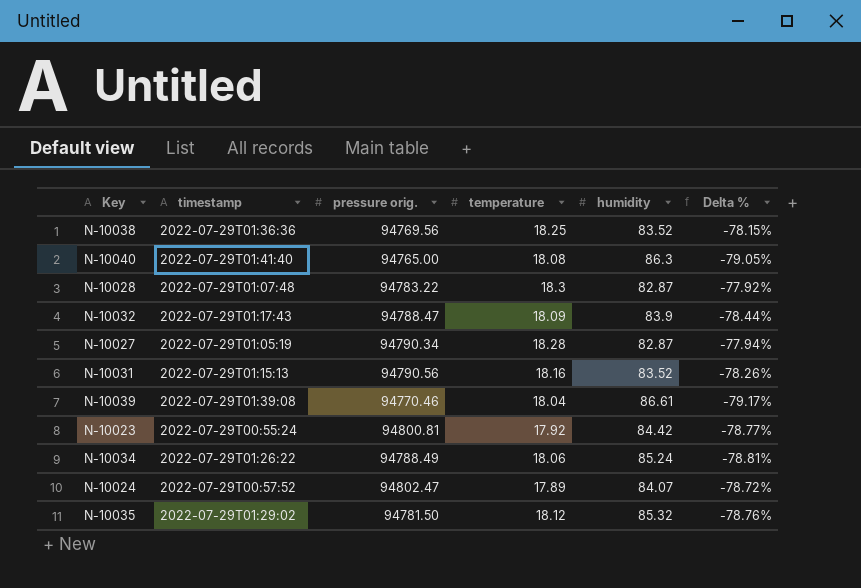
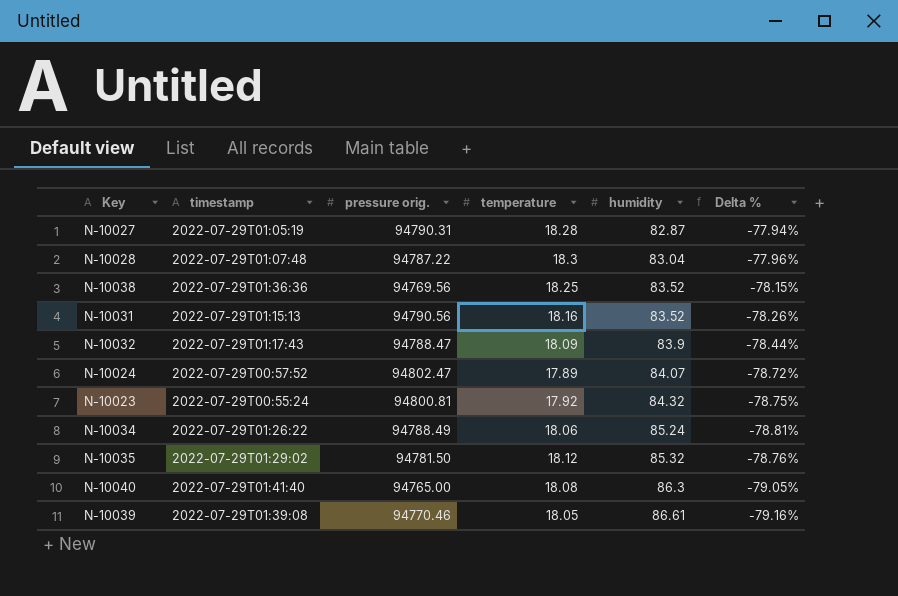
row order: none -> humidity ascending
N-10027 | pressure orig.: 94790.34 -> 94790.31
N-10028 | pressure orig.: 94783.22 -> 94787.22
N-10028 | humidity: 82.87 -> 83.04
N-10028 | Delta %: -77.92% -> -77.96%
N-10023 | humidity: 84.42 -> 84.32
N-10023 | Delta %: -78.77% -> -78.75%
N-10039 | temperature: 18.04 -> 18.05
N-10039 | Delta %: -79.17% -> -79.16%

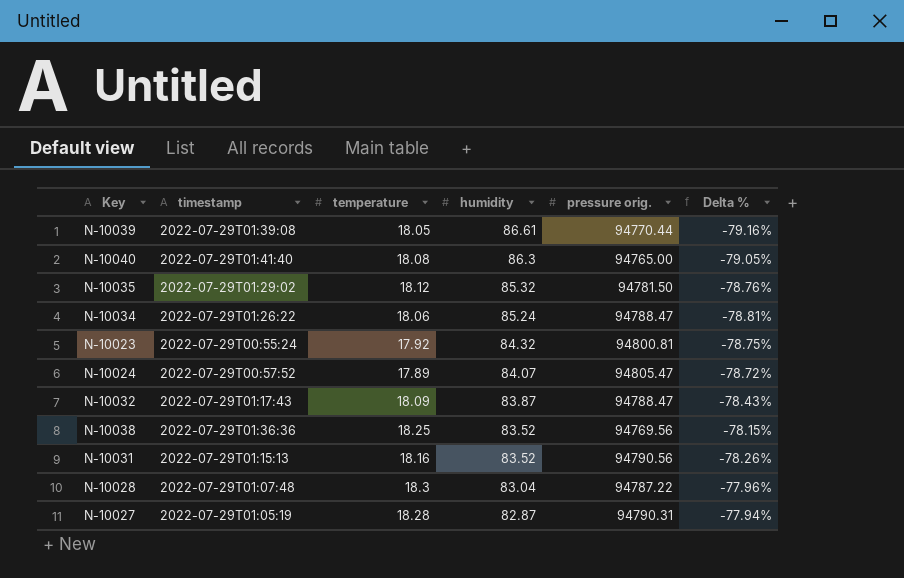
row order: humidity ascending -> humidity descending
column pressure orig. | position: 3 -> 5
N-10039 | pressure orig.: 94770.46 -> 94770.44
N-10034 | pressure orig.: 94788.49 -> 94788.47
N-10024 | pressure orig.: 94802.47 -> 94805.47
N-10032 | humidity: 83.9 -> 83.87
N-10032 | Delta %: -78.44% -> -78.43%

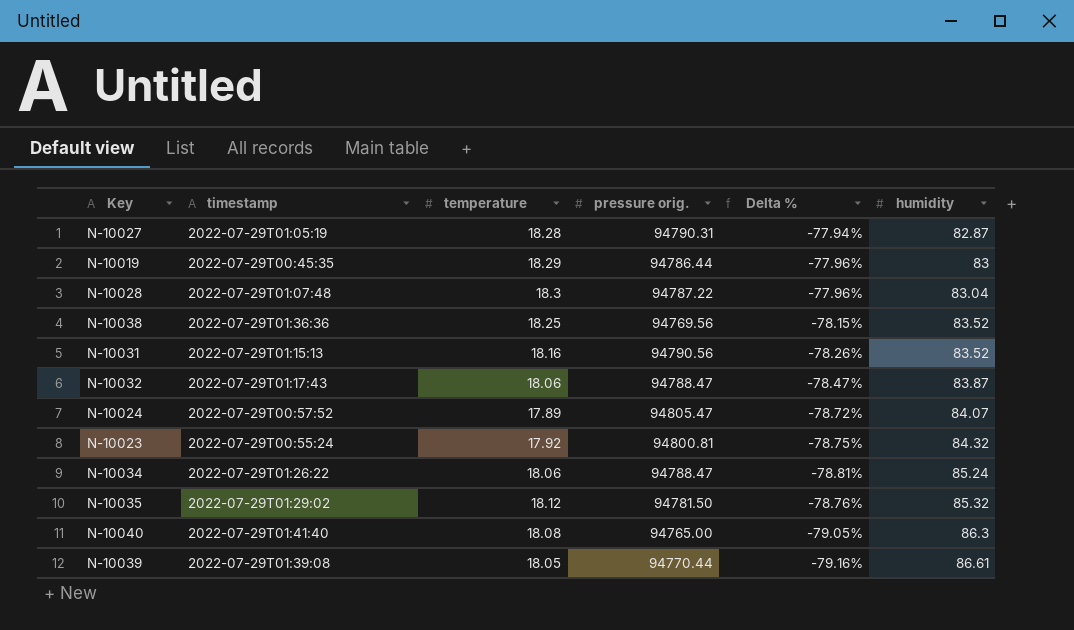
row order: humidity descending -> humidity ascending
column humidity | position: 4 -> 6
row N-10019: none -> 2022-07-29T00:45:35 | 18.29 | 94786.44 | -77.96% | 83
N-10032 | temperature: 18.09 -> 18.06
N-10032 | Delta %: -78.43% -> -78.47%

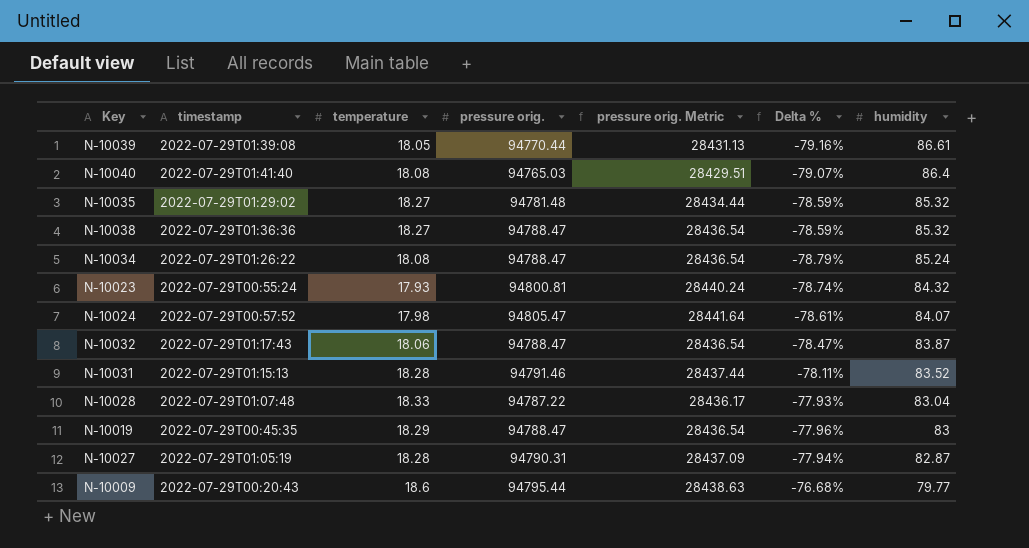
row order: humidity ascending -> humidity descending
column pressure orig. Metric | formula: none -> [pressure orig.] * 0.3
N-10040 | pressure orig.: 94765.00 -> 94765.03
N-10040 | Delta %: -79.05% -> -79.07%
N-10040 | humidity: 86.3 -> 86.4
N-10035 | temperature: 18.12 -> 18.27
N-10035 | pressure orig.: 94781.50 -> 94781.48
N-10035 | Delta %: -78.76% -> -78.59%
N-10038 | temperature: 18.25 -> 18.27
N-10038 | pressure orig.: 94769.56 -> 94788.47
N-10038 | Delta %: -78.15% -> -78.59%
N-10038 | humidity: 83.52 -> 85.32
N-10034 | temperature: 18.06 -> 18.08
N-10034 | Delta %: -78.81% -> -78.79%
N-10023 | temperature: 17.92 -> 17.93
N-10023 | Delta %: -78.75% -> -78.74%
N-10024 | temperature: 17.89 -> 17.98
N-10024 | Delta %: -78.72% -> -78.61%
N-10031 | temperature: 18.16 -> 18.28
N-10031 | pressure orig.: 94790.56 -> 94791.46
N-10031 | Delta %: -78.26% -> -78.11%
N-10028 | temperature: 18.3 -> 18.33
N-10028 | Delta %: -77.96% -> -77.93%
N-10019 | pressure orig.: 94786.44 -> 94788.47
row N-10009: none -> 2022-07-29T00:20:43 | 18.6 | 94795.44 | 28438.63 | -76.68% | 79.77

